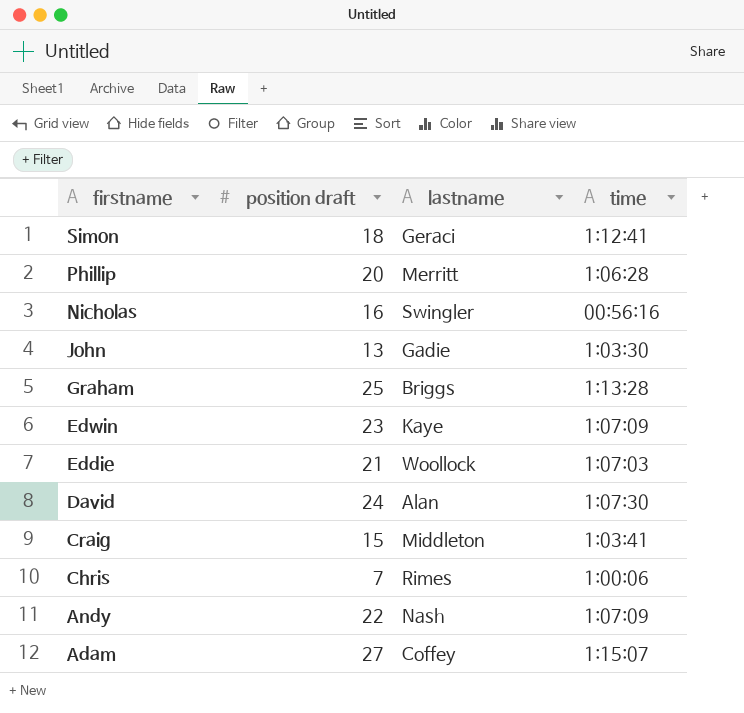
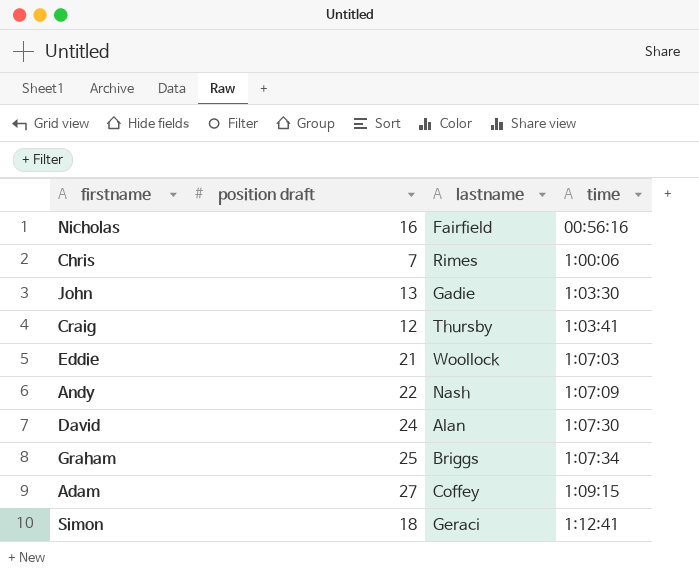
row order: firstname descending -> time ascending
row Phillip: 20 | Merritt | 1:06:28 -> none
row Edwin: 23 | Kaye | 1:07:09 -> none
Nicholas | lastname: Swingler -> Fairfield
Craig | position draft: 15 -> 12
Craig | lastname: Middleton -> Thursby
Graham | time: 1:13:28 -> 1:07:34
Adam | time: 1:15:07 -> 1:09:15

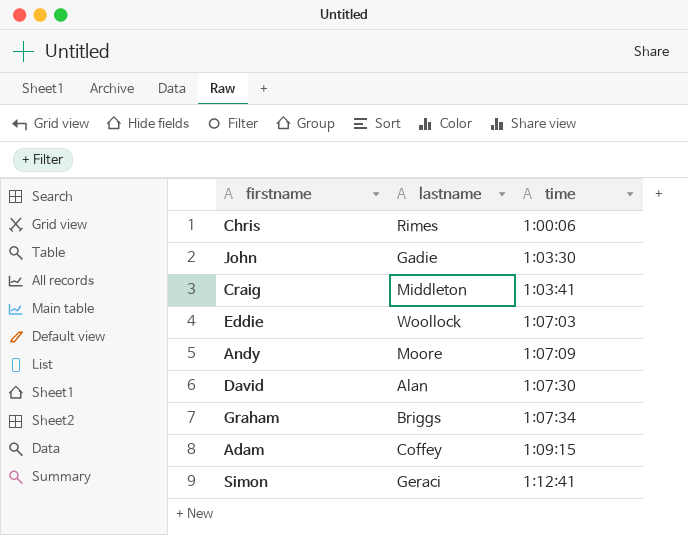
column position draft | position: 2 -> none
row Nicholas: 16 | Fairfield | 00:56:16 -> none
Craig | lastname: Thursby -> Middleton
Andy | lastname: Nash -> Moore

